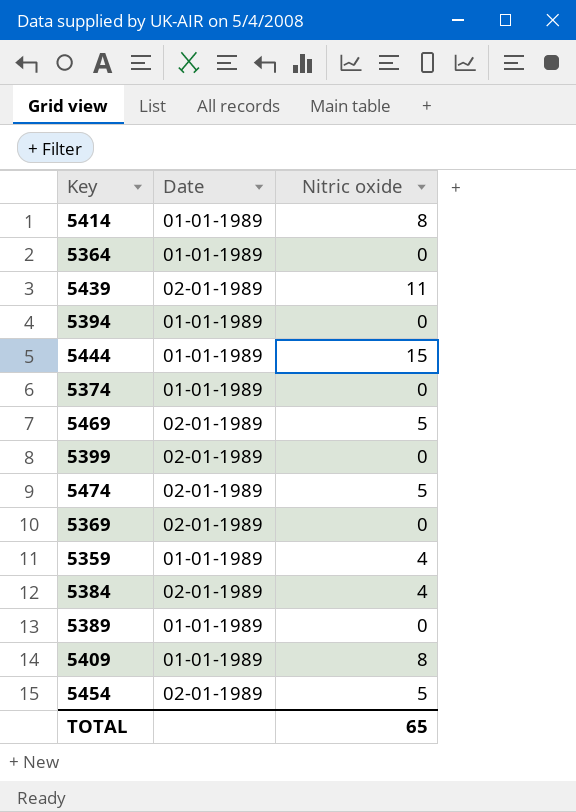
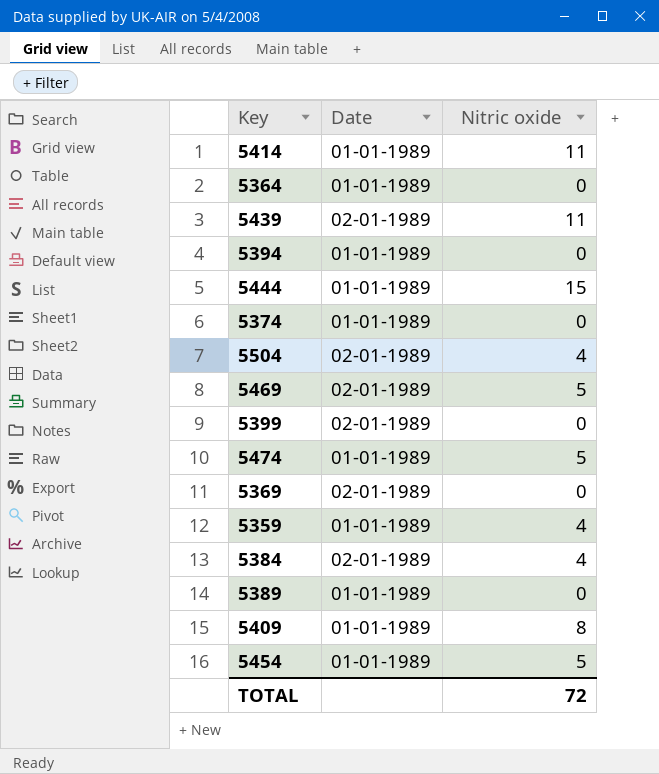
5414 | Nitric oxide: 8 -> 11
row 5504: none -> 02-01-1989 | 4
5474 | Date: 02-01-1989 -> 01-01-1989
5454 | Date: 02-01-1989 -> 01-01-1989
TOTAL | Nitric oxide: 65 -> 72

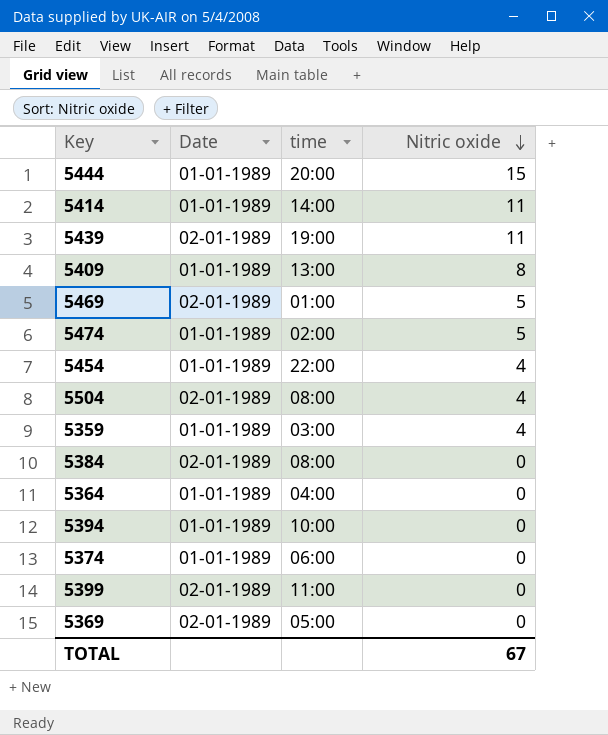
row order: none -> Nitric oxide descending
column time | position: none -> 3
row 5389: 01-01-1989 | 0 -> none
5454 | Nitric oxide: 5 -> 4
5384 | Nitric oxide: 4 -> 0
TOTAL | Nitric oxide: 72 -> 67

